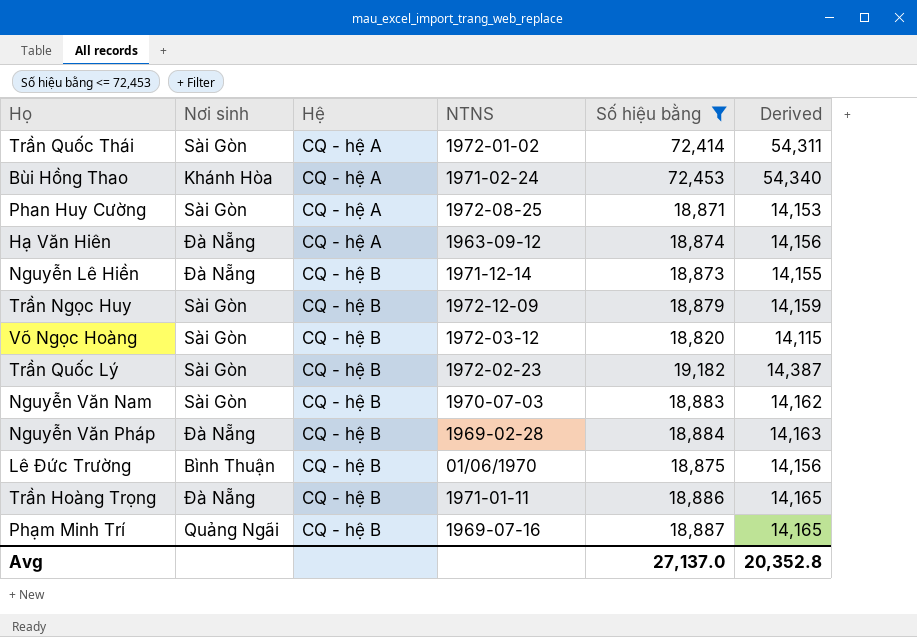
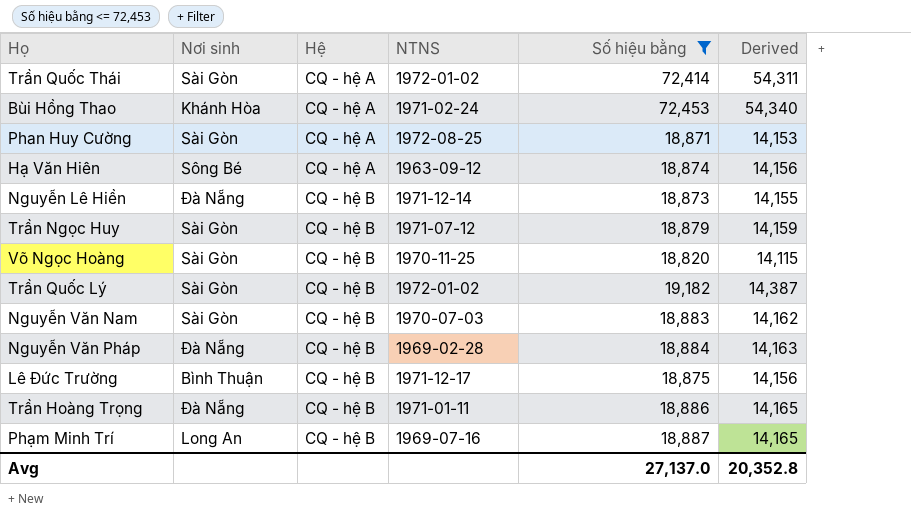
Hạ Văn Hiên | Nơi sinh: Đà Nẵng -> Sông Bé
Trần Ngọc Huy | NTNS: 1972-12-09 -> 1971-07-12
Võ Ngọc Hoàng | NTNS: 1972-03-12 -> 1970-11-25
Trần Quốc Lý | NTNS: 1972-02-23 -> 1972-01-02
Lê Đức Trường | NTNS: 01/06/1970 -> 1971-12-17
Phạm Minh Trí | Nơi sinh: Quảng Ngãi -> Long An

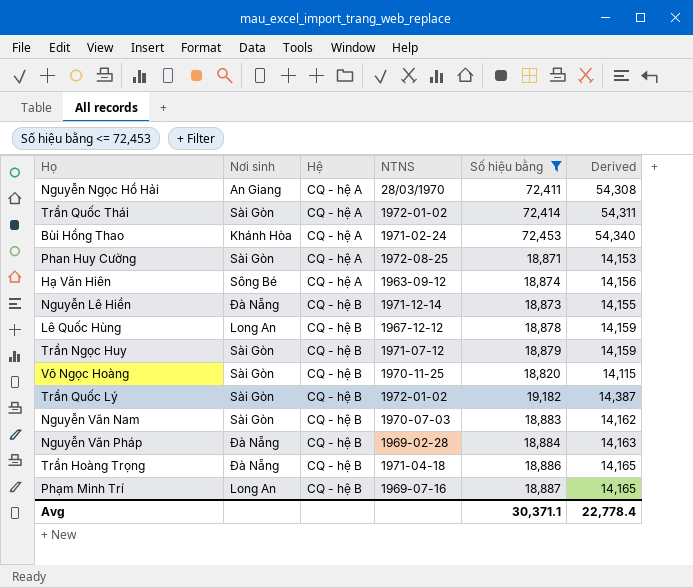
row Lê Đức Trường: Bình Thuận | CQ - hệ B | 1971-12-17 | 18,875 | 14,156 -> none
row Nguyễn Ngọc Hồ Hải: none -> An Giang | CQ - hệ A | 28/03/1970 | 72,411 | 54,308
row Lê Quốc Hùng: none -> Long An | CQ - hệ B | 1967-12-12 | 18,878 | 14,159
Trần Hoàng Trọng | NTNS: 1971-01-11 -> 1971-04-18
Avg | Số hiệu bằng: 27,137.0 -> 30,371.1
Avg | Derived: 20,352.8 -> 22,778.4

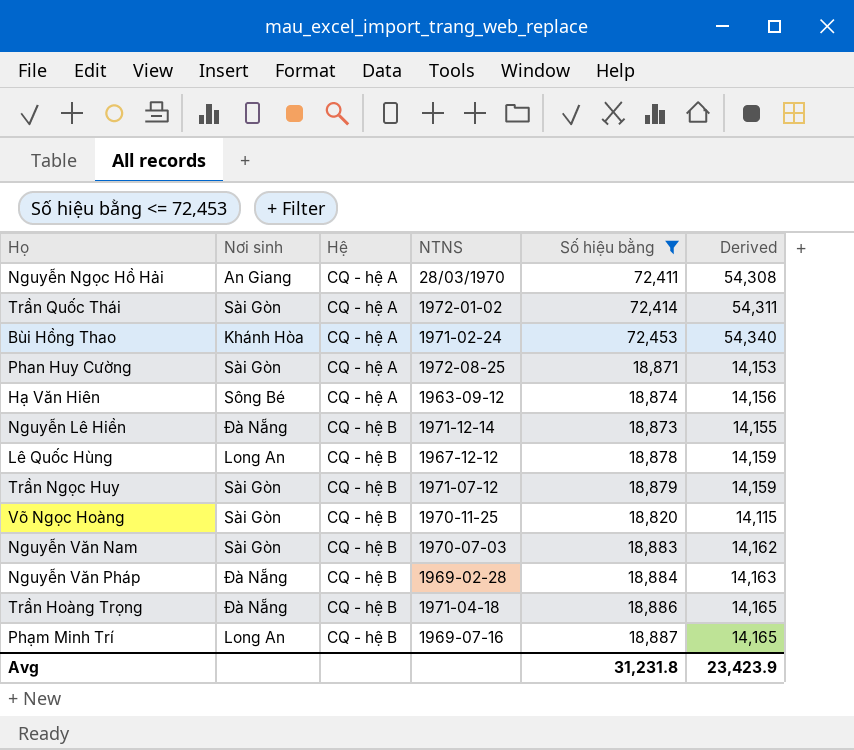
row Trần Quốc Lý: Sài Gòn | CQ - hệ B | 1972-01-02 | 19,182 | 14,387 -> none
Avg | Số hiệu bằng: 30,371.1 -> 31,231.8
Avg | Derived: 22,778.4 -> 23,423.9

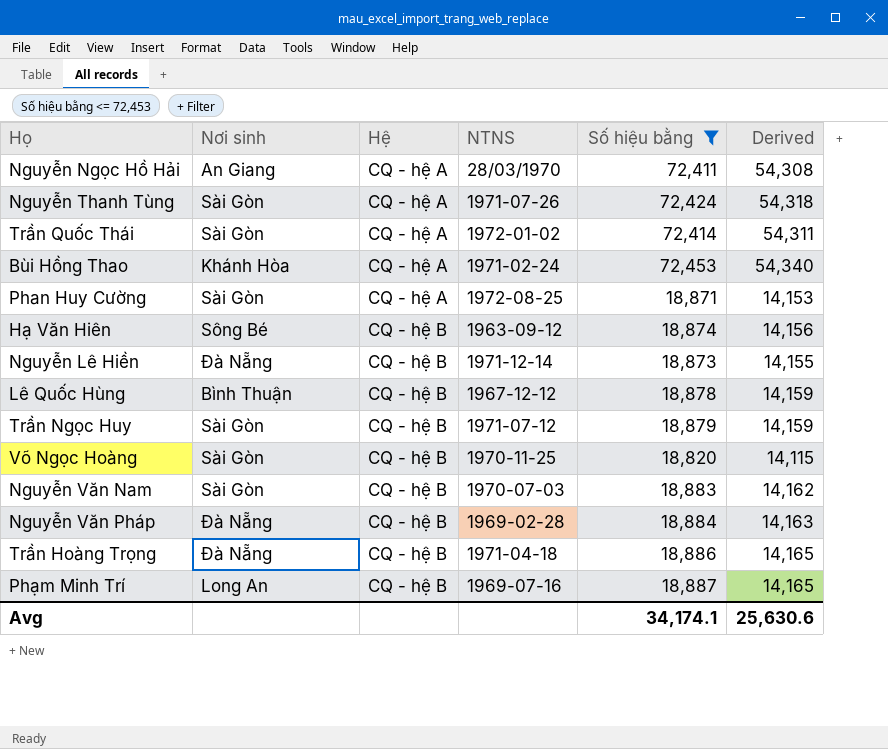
row Nguyễn Thanh Tùng: none -> Sài Gòn | CQ - hệ A | 1971-07-26 | 72,424 | 54,318
Hạ Văn Hiên | Hệ: CQ - hệ A -> CQ - hệ B
Lê Quốc Hùng | Nơi sinh: Long An -> Bình Thuận
Avg | Số hiệu bằng: 31,231.8 -> 34,174.1
Avg | Derived: 23,423.9 -> 25,630.6

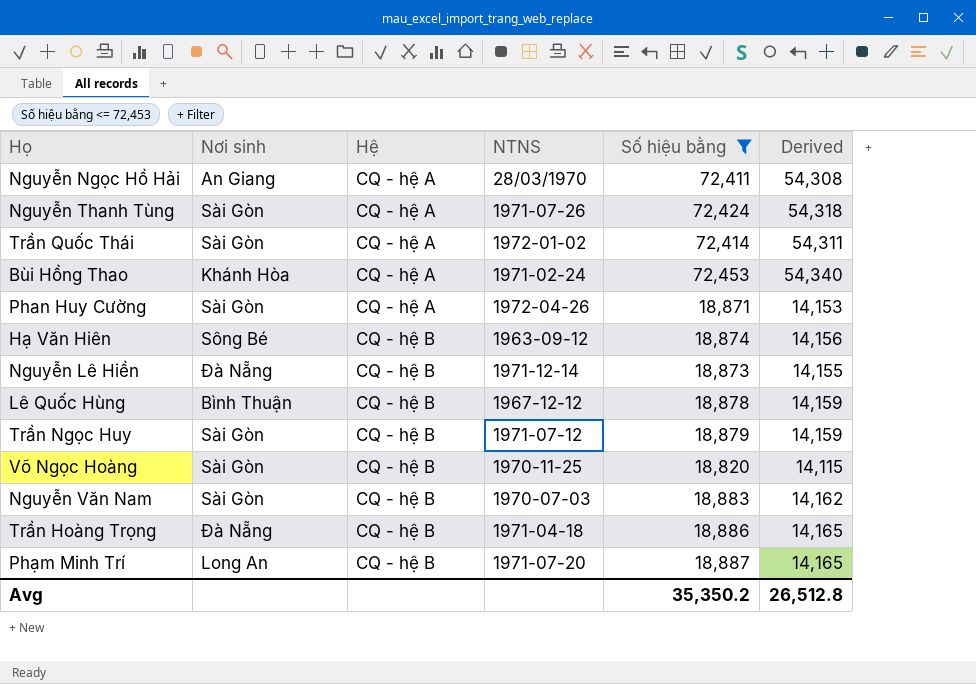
row Nguyễn Văn Pháp: Đà Nẵng | CQ - hệ B | 1969-02-28 | 18,884 | 14,163 -> none
Phan Huy Cường | NTNS: 1972-08-25 -> 1972-04-26
Phạm Minh Trí | NTNS: 1969-07-16 -> 1971-07-20
Avg | Số hiệu bằng: 34,174.1 -> 35,350.2
Avg | Derived: 25,630.6 -> 26,512.8

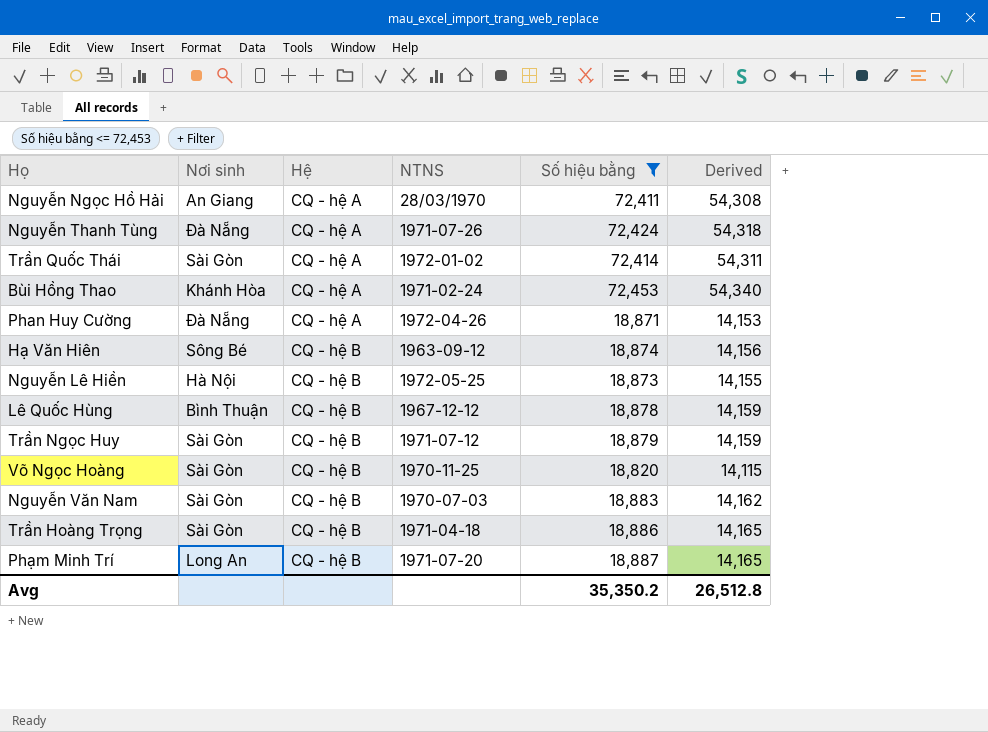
Nguyễn Thanh Tùng | Nơi sinh: Sài Gòn -> Đà Nẵng
Phan Huy Cường | Nơi sinh: Sài Gòn -> Đà Nẵng
Nguyễn Lê Hiền | Nơi sinh: Đà Nẵng -> Hà Nội
Nguyễn Lê Hiền | NTNS: 1971-12-14 -> 1972-05-25
Trần Hoàng Trọng | Nơi sinh: Đà Nẵng -> Sài Gòn

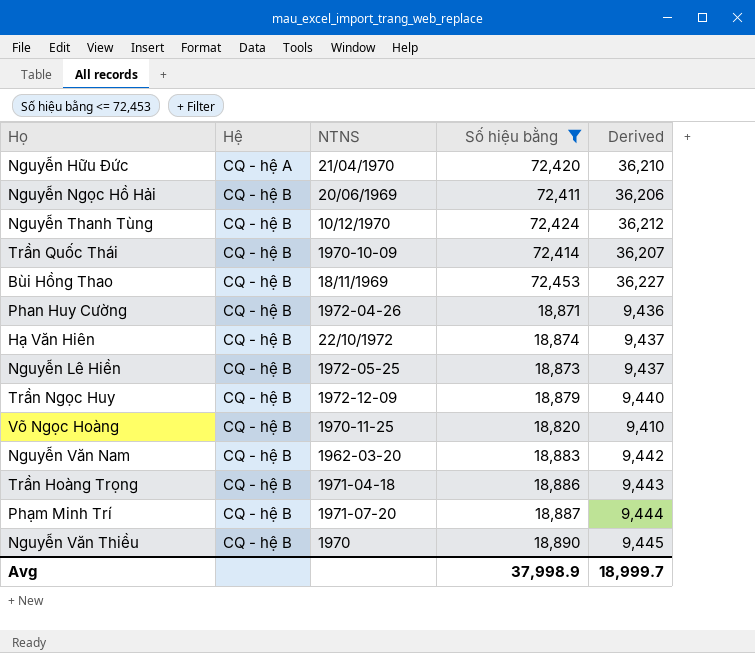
column Nơi sinh | position: 2 -> none
column Derived | formula: [Số hiệu bằng] * 0.75 -> [Số hiệu bằng] * 0.5
row Lê Quốc Hùng: Bình Thuận | CQ - hệ B | 1967-12-12 | 18,878 | 14,159 -> none
row Nguyễn Hữu Đức: none -> CQ - hệ A | 21/04/1970 | 72,420 | 36,210
Nguyễn Ngọc Hồ Hải | Hệ: CQ - hệ A -> CQ - hệ B
Nguyễn Ngọc Hồ Hải | NTNS: 28/03/1970 -> 20/06/1969
Nguyễn Thanh Tùng | Hệ: CQ - hệ A -> CQ - hệ B
Nguyễn Thanh Tùng | NTNS: 1971-07-26 -> 10/12/1970
Trần Quốc Thái | Hệ: CQ - hệ A -> CQ - hệ B
Trần Quốc Thái | NTNS: 1972-01-02 -> 1970-10-09
Bùi Hồng Thao | Hệ: CQ - hệ A -> CQ - hệ B
Bùi Hồng Thao | NTNS: 1971-02-24 -> 18/11/1969
Phan Huy Cường | Hệ: CQ - hệ A -> CQ - hệ B
Hạ Văn Hiên | NTNS: 1963-09-12 -> 22/10/1972
Trần Ngọc Huy | NTNS: 1971-07-12 -> 1972-12-09
Nguyễn Văn Nam | NTNS: 1970-07-03 -> 1962-03-20
row Nguyễn Văn Thiều: none -> CQ - hệ B | 1970 | 18,890 | 9,445
Avg | Số hiệu bằng: 35,350.2 -> 37,998.9
Avg | Derived: 26,512.8 -> 18,999.7

